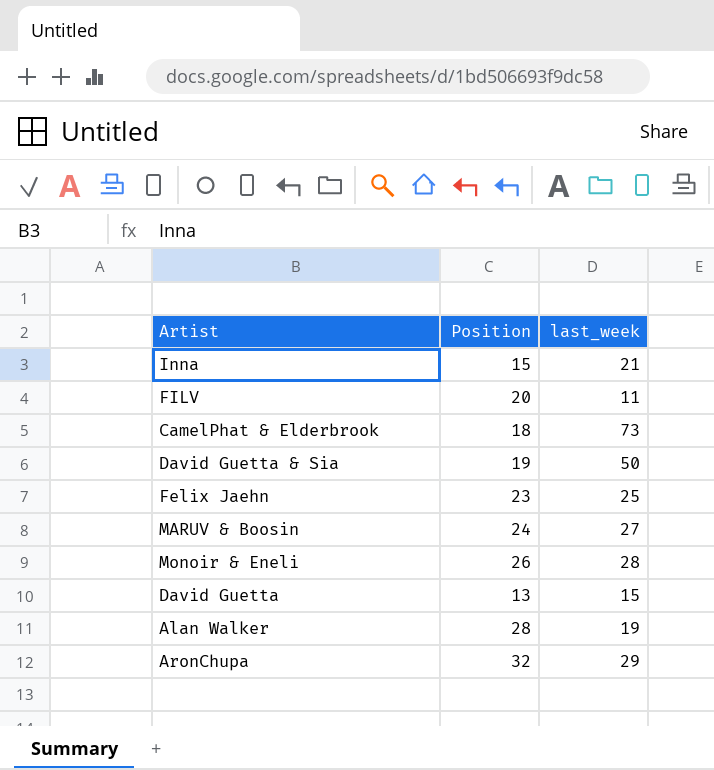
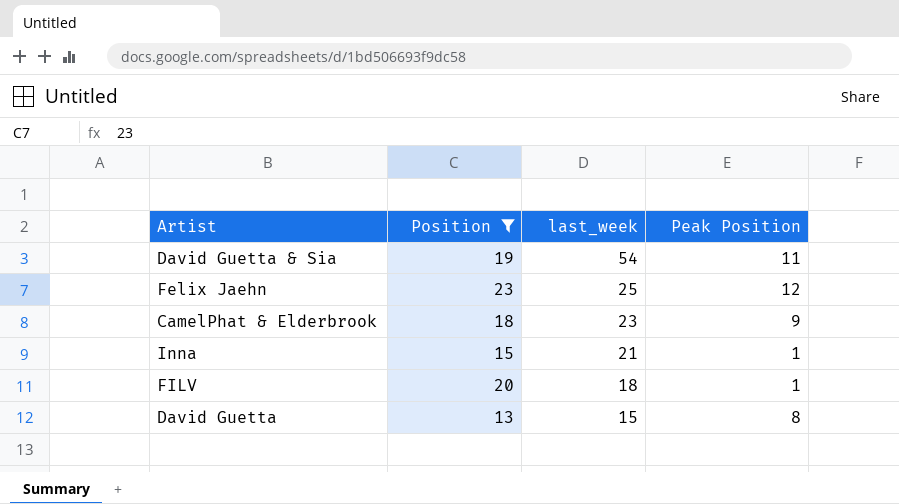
filter: none -> Position <= 23
row order: none -> last_week descending
column Peak Position | position: none -> 4
David Guetta & Sia | last_week: 50 -> 54
CamelPhat & Elderbrook | last_week: 73 -> 23
FILV | last_week: 11 -> 18

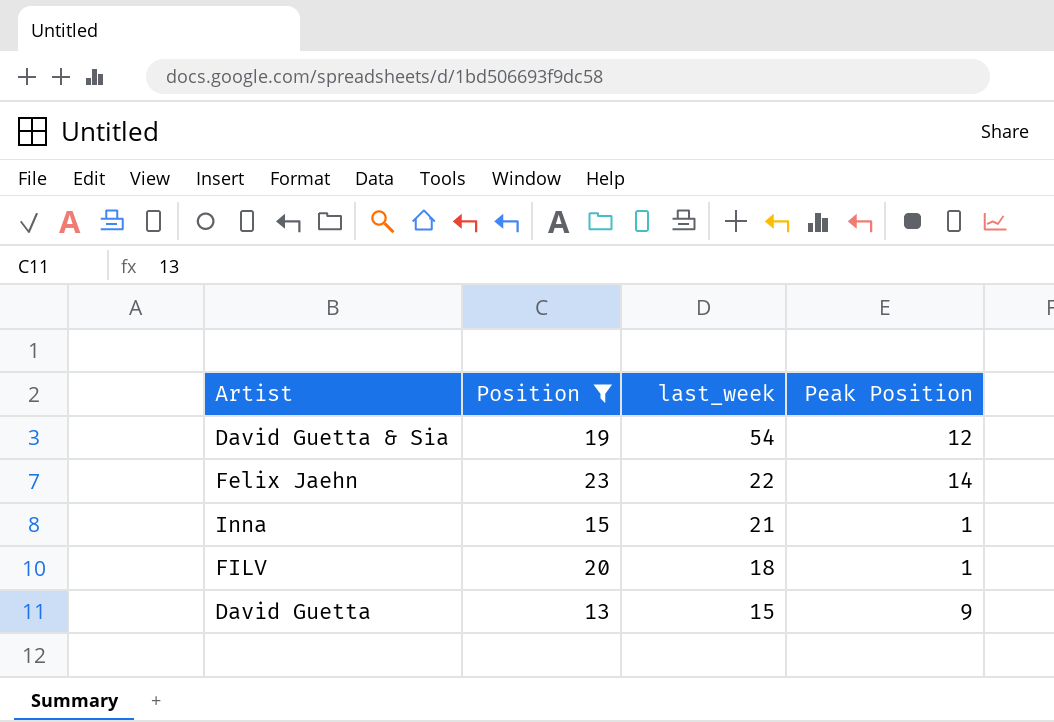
row CamelPhat & Elderbrook: 18 | 23 | 9 -> none
David Guetta & Sia | Peak Position: 11 -> 12
Felix Jaehn | last_week: 25 -> 22
Felix Jaehn | Peak Position: 12 -> 14
David Guetta | Peak Position: 8 -> 9

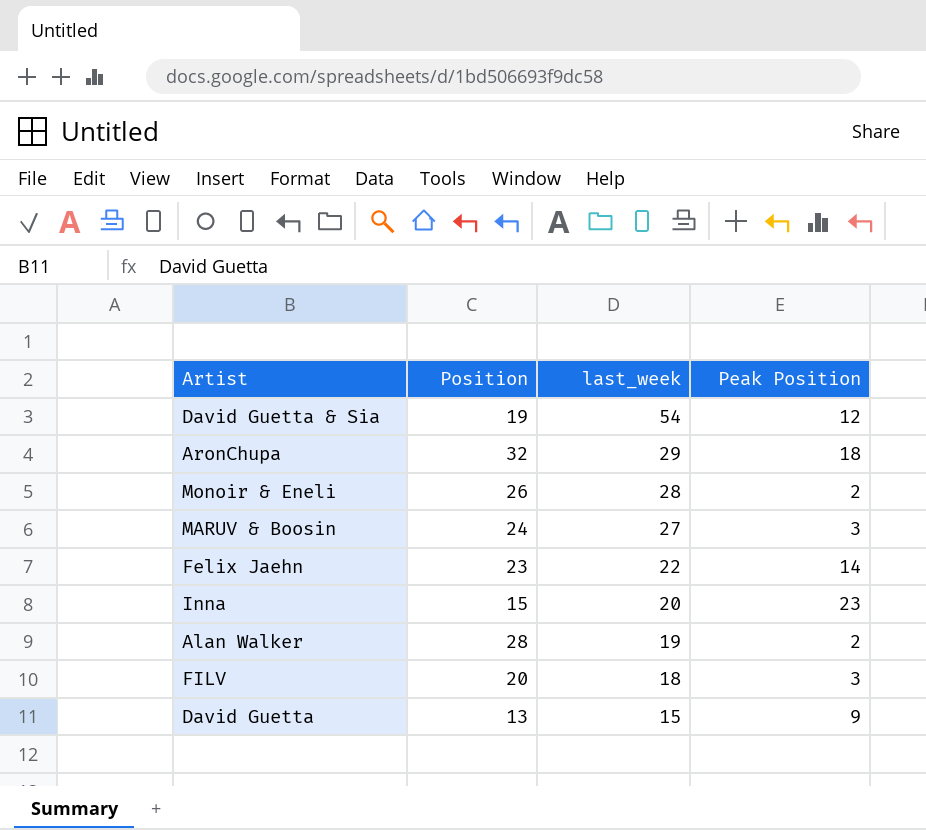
filter: Position <= 23 -> none
Inna | last_week: 21 -> 20
Inna | Peak Position: 1 -> 23
FILV | Peak Position: 1 -> 3

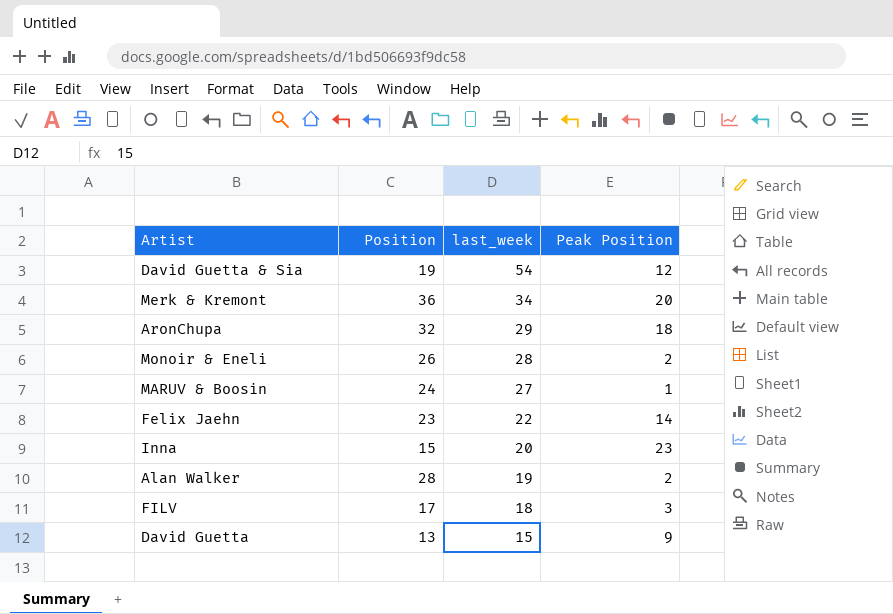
row Merk & Kremont: none -> 36 | 34 | 20
MARUV & Boosin | Peak Position: 3 -> 1
FILV | Position: 20 -> 17

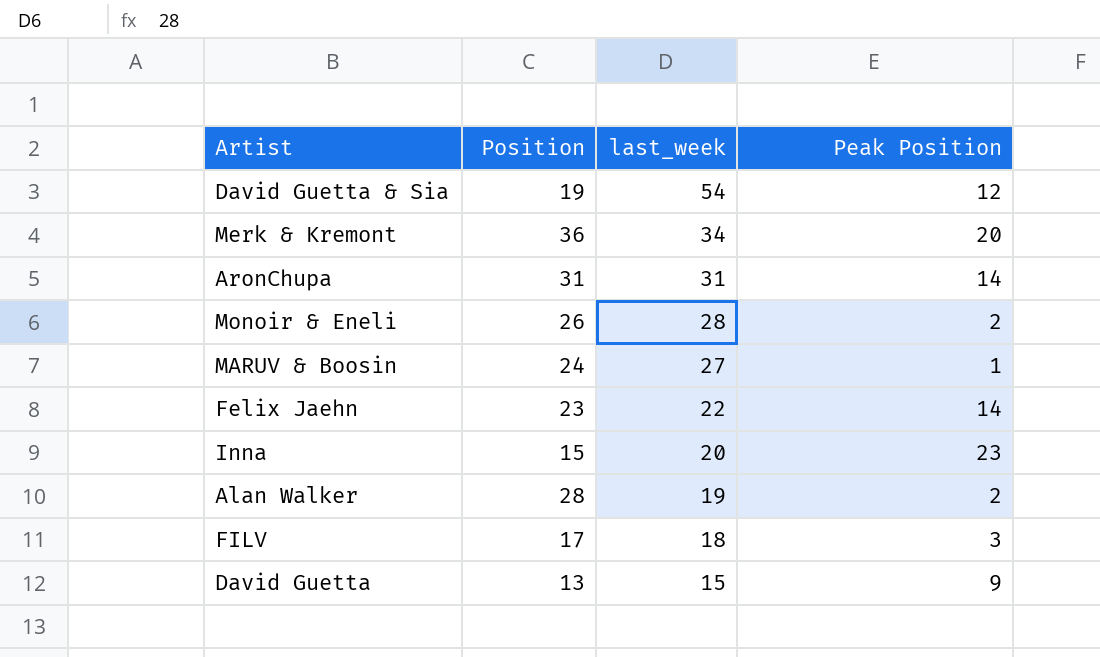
AronChupa | Position: 32 -> 31
AronChupa | last_week: 29 -> 31
AronChupa | Peak Position: 18 -> 14

